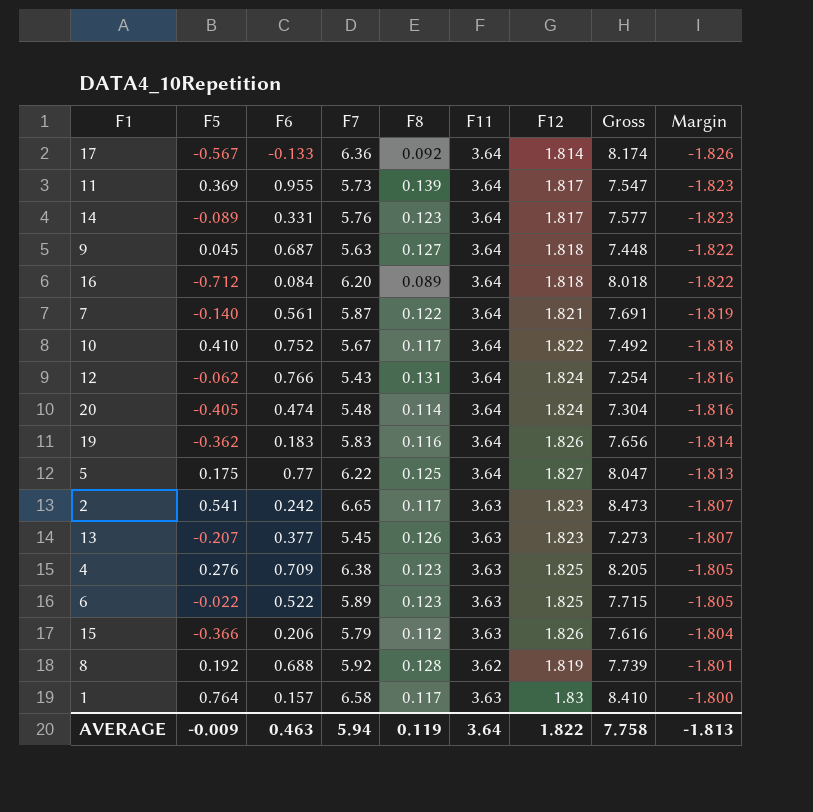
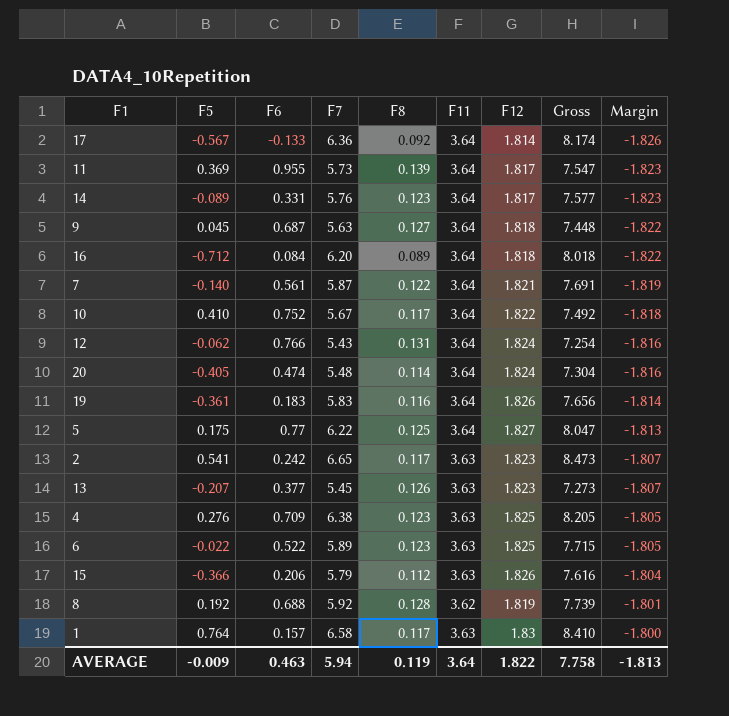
19 | F5: -0.362 -> -0.361

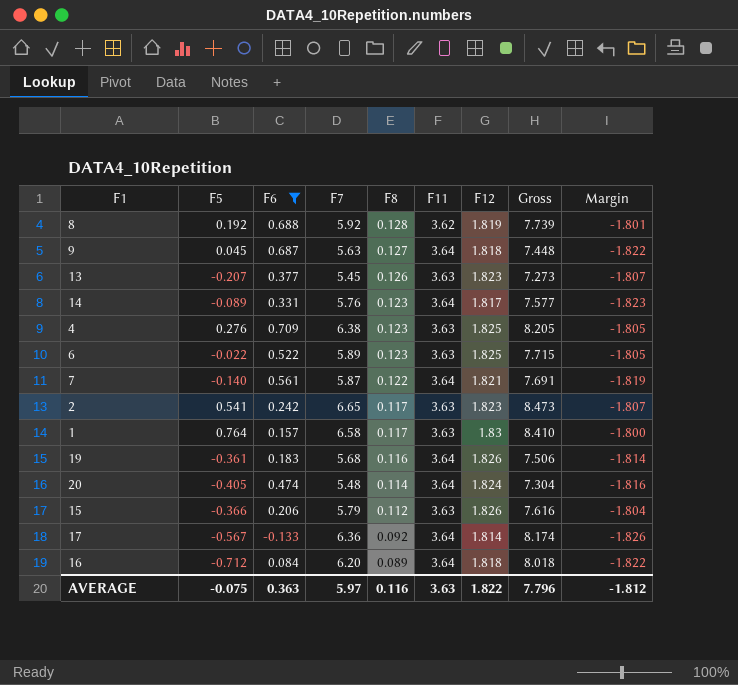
filter: none -> F6 <= 0.709
row order: Margin ascending -> F8 descending
19 | F7: 5.83 -> 5.68
19 | Gross: 7.656 -> 7.506
AVERAGE | F5: -0.009 -> -0.075
AVERAGE | F6: 0.463 -> 0.363
AVERAGE | F7: 5.94 -> 5.97
AVERAGE | F8: 0.119 -> 0.116
AVERAGE | F11: 3.64 -> 3.63
AVERAGE | Gross: 7.758 -> 7.796
AVERAGE | Margin: -1.813 -> -1.812

